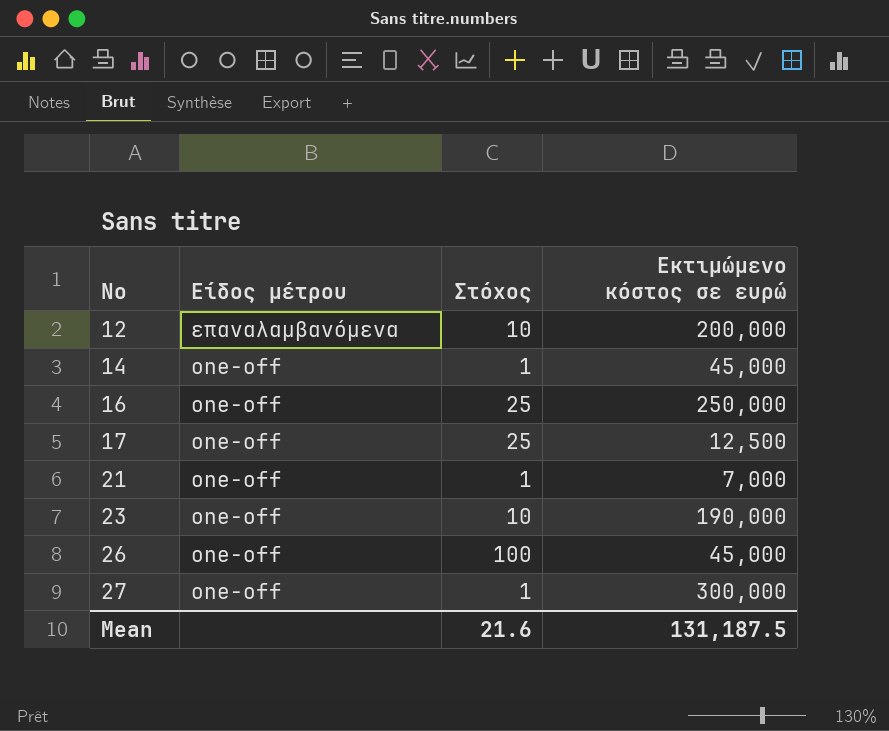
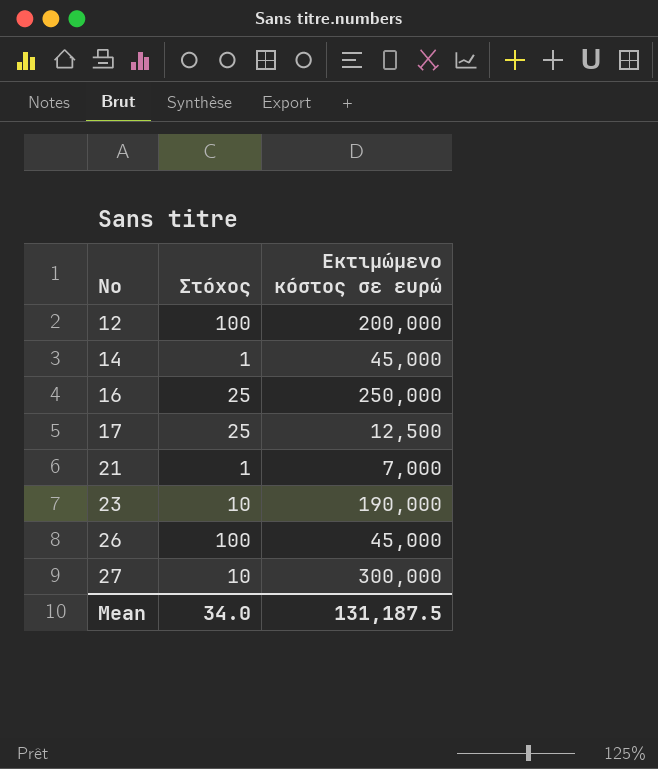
column Είδος μέτρου | position: 2 -> none
12 | Στόχος: 10 -> 100
27 | Στόχος: 1 -> 10
Mean | Στόχος: 21.6 -> 34.0

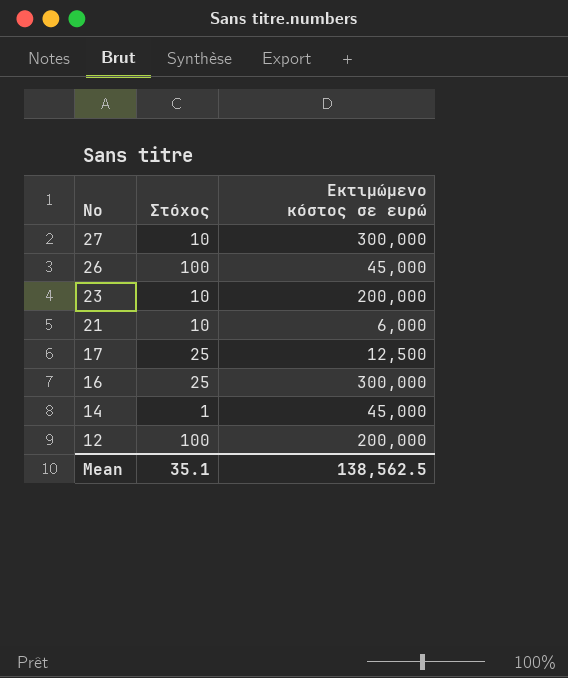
row order: No ascending -> No descending
23 | Εκτιμώμενο κόστος σε ευρώ: 190,000 -> 200,000
21 | Στόχος: 1 -> 10
21 | Εκτιμώμενο κόστος σε ευρώ: 7,000 -> 6,000
16 | Εκτιμώμενο κόστος σε ευρώ: 250,000 -> 300,000
Mean | Στόχος: 34.0 -> 35.1
Mean | Εκτιμώμενο κόστος σε ευρώ: 131,187.5 -> 138,562.5

